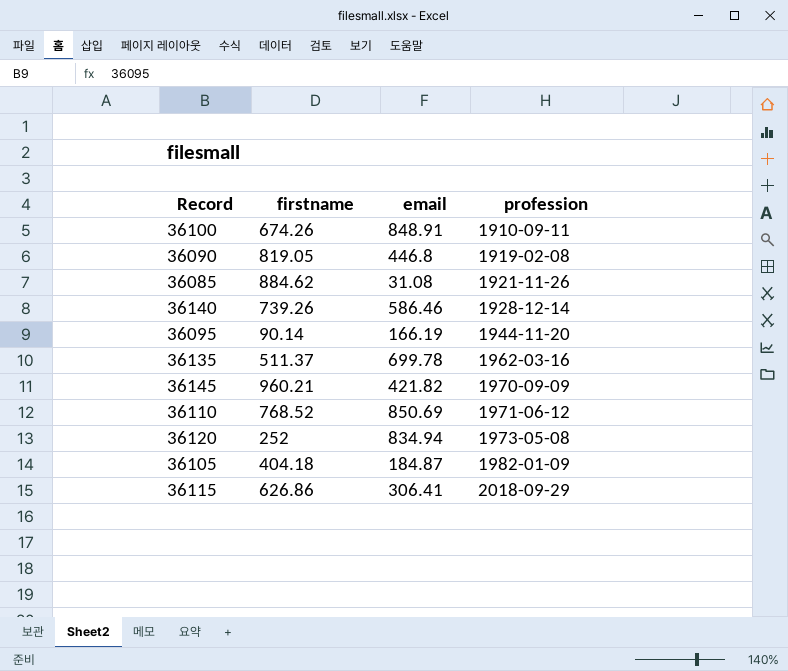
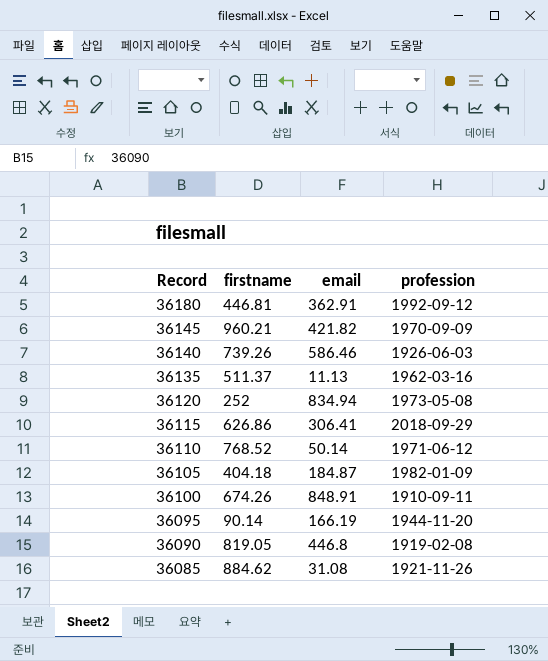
row order: profession ascending -> Record descending
row 36180: none -> 446.81 | 362.91 | 1992-09-12
36140 | profession: 1928-12-14 -> 1926-06-03
36135 | email: 699.78 -> 11.13
36110 | email: 850.69 -> 50.14

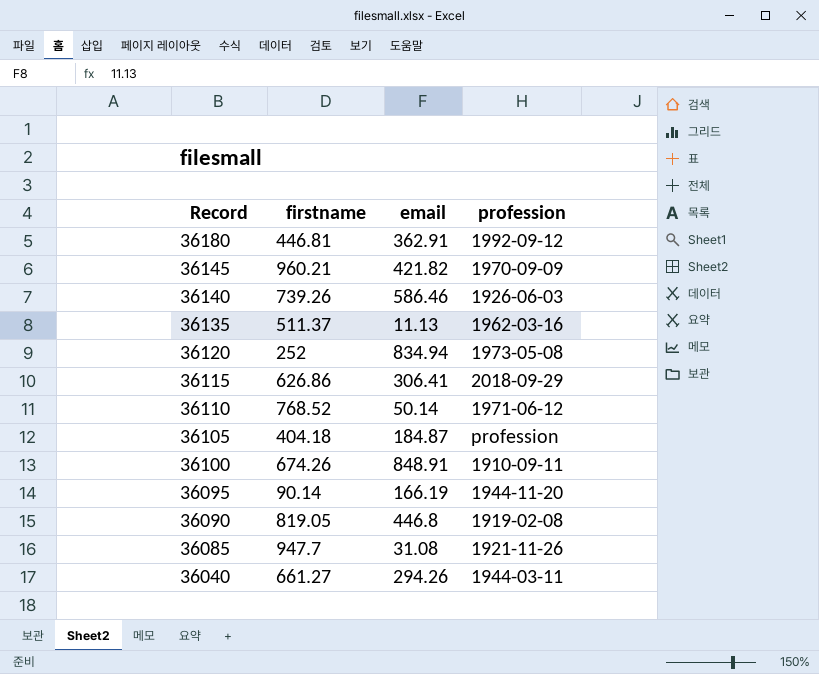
36105 | profession: 1982-01-09 -> profession
36085 | firstname: 884.62 -> 947.7
row 36040: none -> 661.27 | 294.26 | 1944-03-11

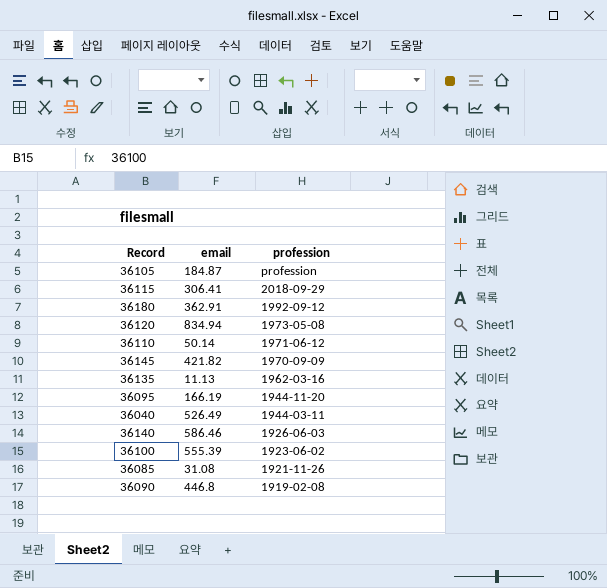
row order: Record descending -> profession descending
column firstname | position: 2 -> none
36040 | email: 294.26 -> 526.49
36100 | email: 848.91 -> 555.39
36100 | profession: 1910-09-11 -> 1923-06-02

